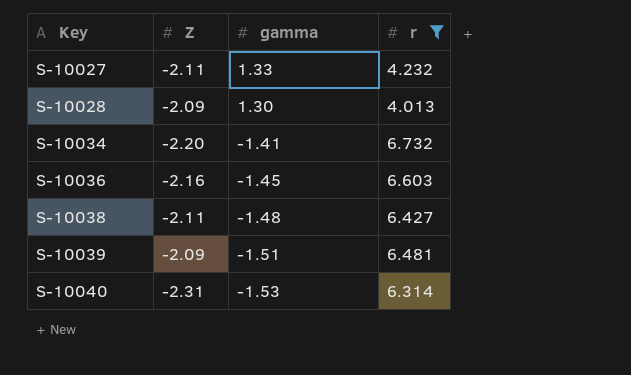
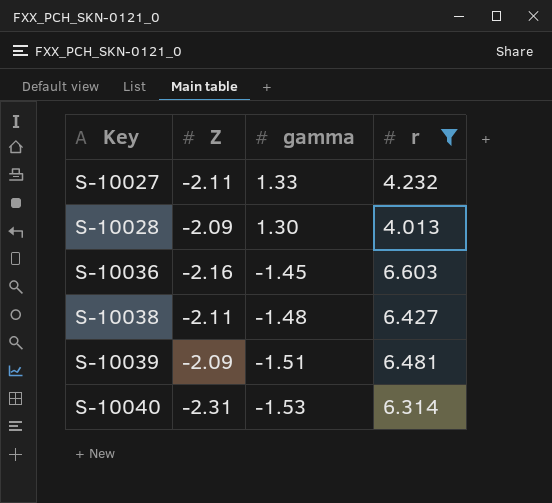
row S-10034: -2.20 | -1.41 | 6.732 -> none

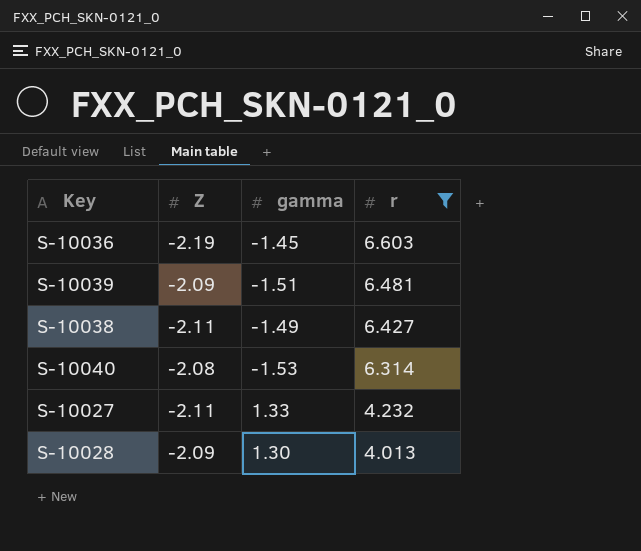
row order: Key ascending -> r descending
S-10036 | Z: -2.16 -> -2.19
S-10038 | gamma: -1.48 -> -1.49
S-10040 | Z: -2.31 -> -2.08

